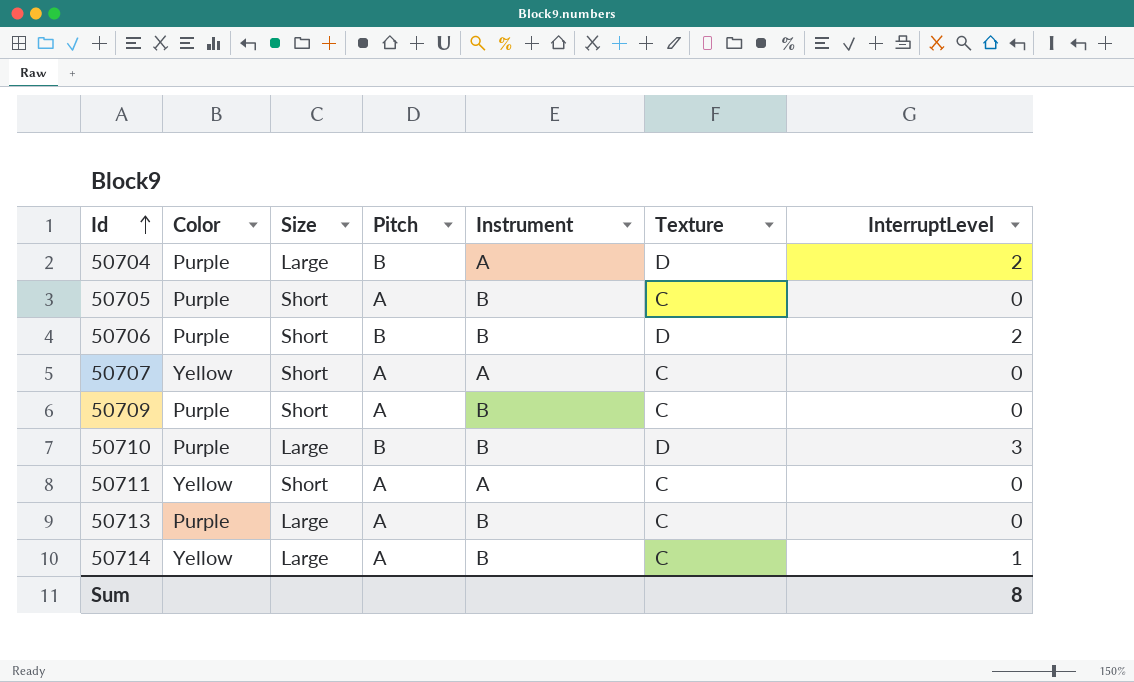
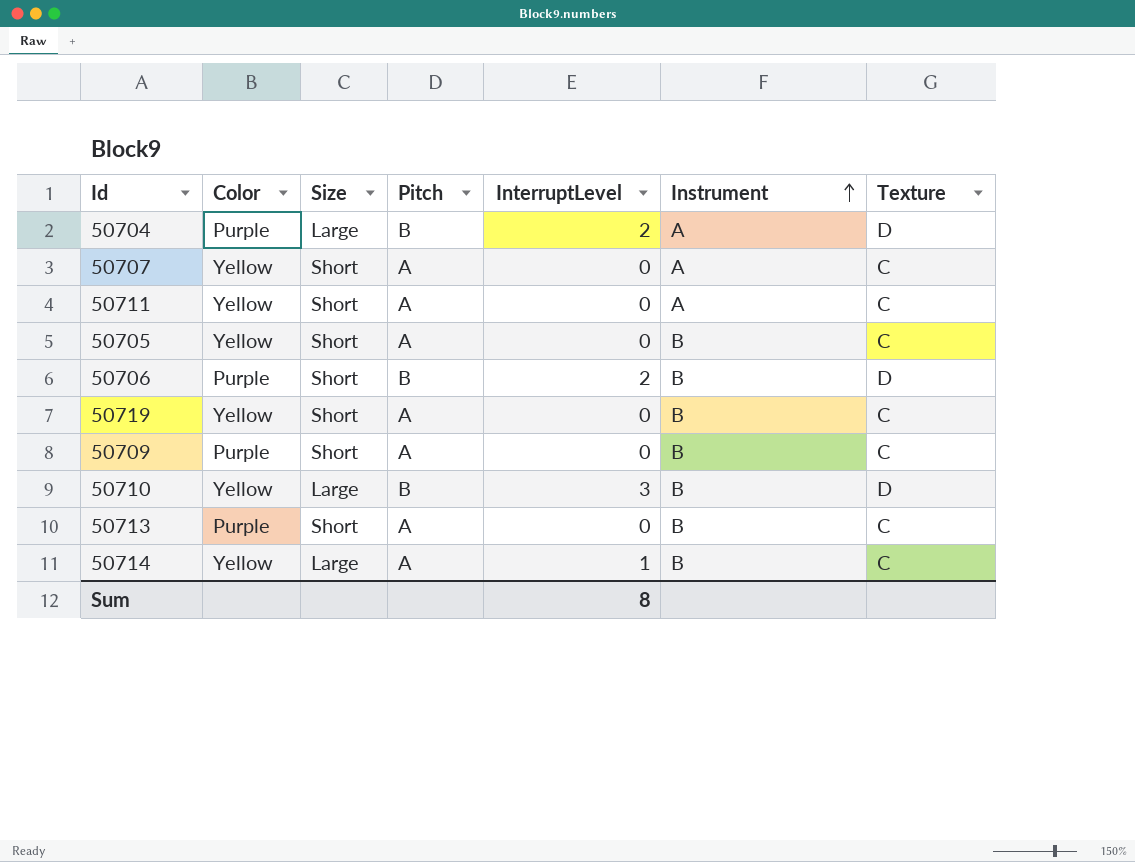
row order: Id ascending -> Instrument ascending
column InterruptLevel | position: 7 -> 5
50705 | Color: Purple -> Yellow
row 50719: none -> Yellow | Short | A | 0 | B | C
50710 | Color: Purple -> Yellow
50713 | Size: Large -> Short

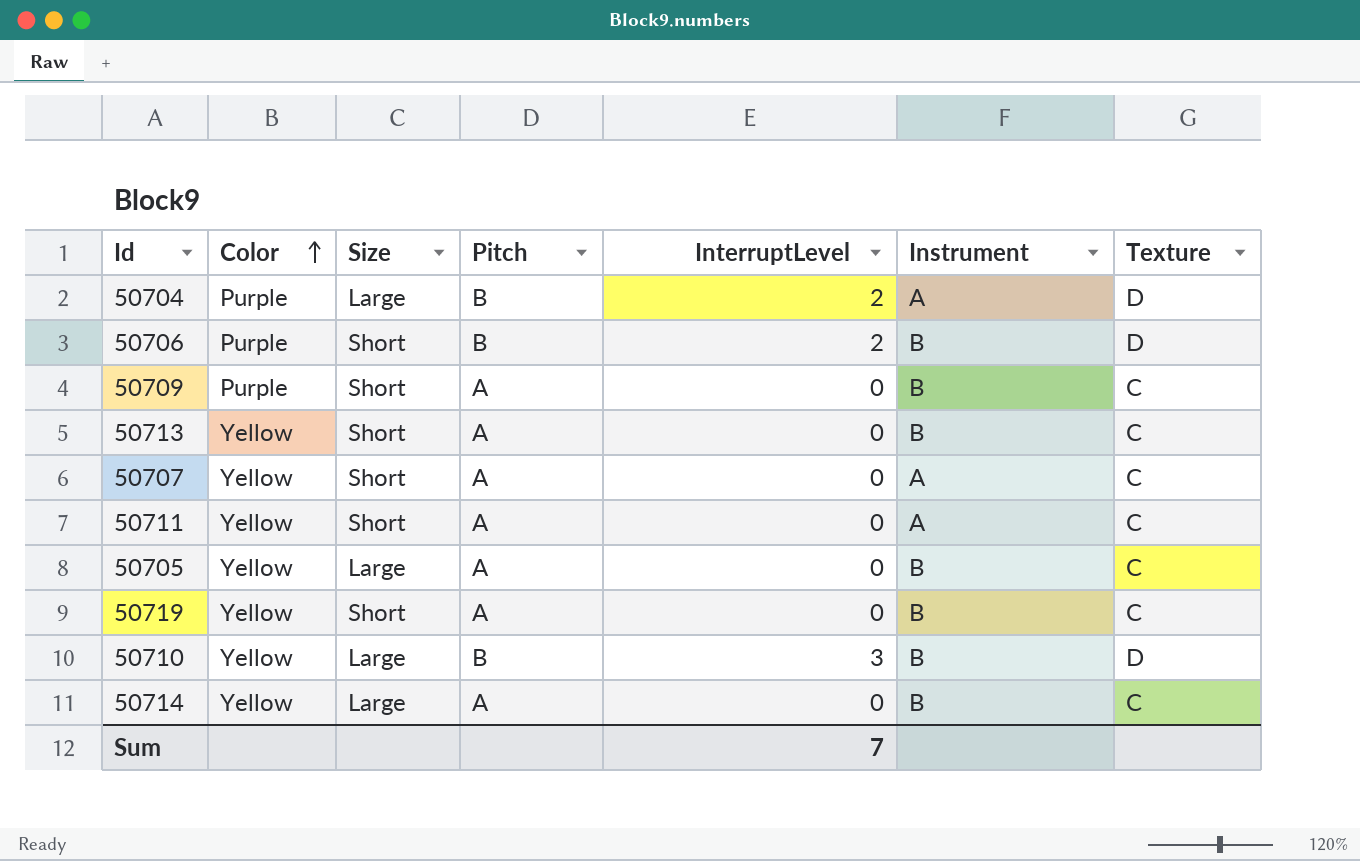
row order: Instrument ascending -> Color ascending
50713 | Color: Purple -> Yellow
50705 | Size: Short -> Large
50714 | InterruptLevel: 1 -> 0
Sum | InterruptLevel: 8 -> 7

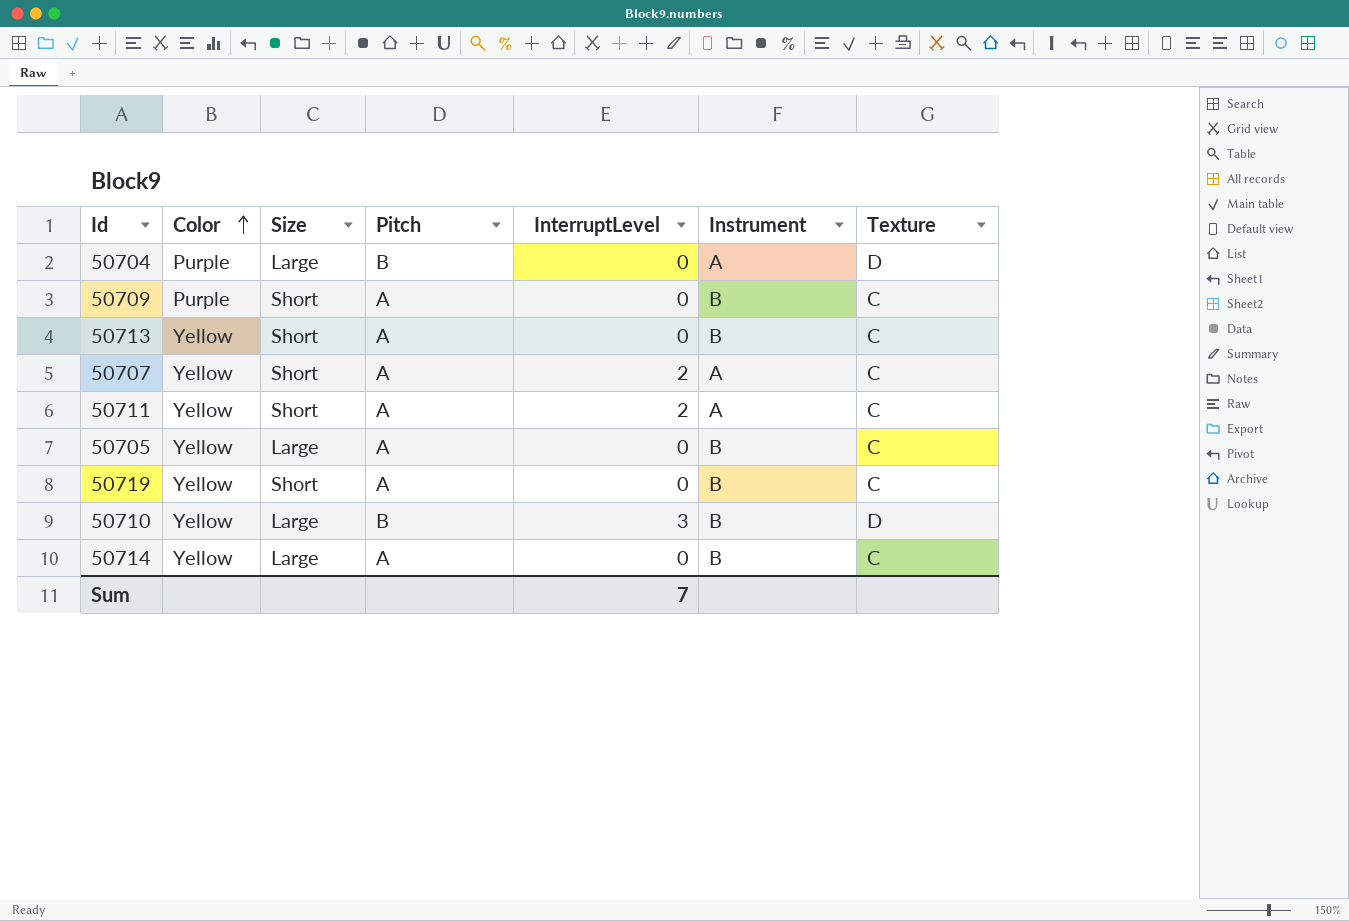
row 50706: Purple | Short | B | 2 | B | D -> none
50704 | InterruptLevel: 2 -> 0
50707 | InterruptLevel: 0 -> 2
50711 | InterruptLevel: 0 -> 2

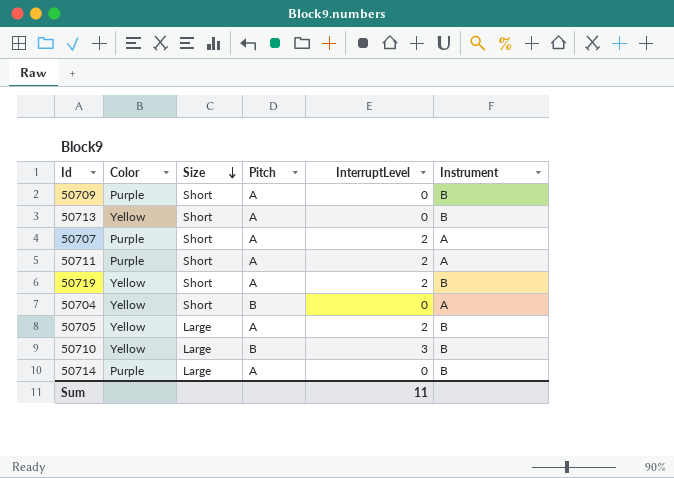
row order: Color ascending -> Size descending
column Texture | position: 7 -> none
50707 | Color: Yellow -> Purple
50711 | Color: Yellow -> Purple
50719 | InterruptLevel: 0 -> 2
50704 | Color: Purple -> Yellow
50704 | Size: Large -> Short
50705 | InterruptLevel: 0 -> 2
50714 | Color: Yellow -> Purple
Sum | InterruptLevel: 7 -> 11

